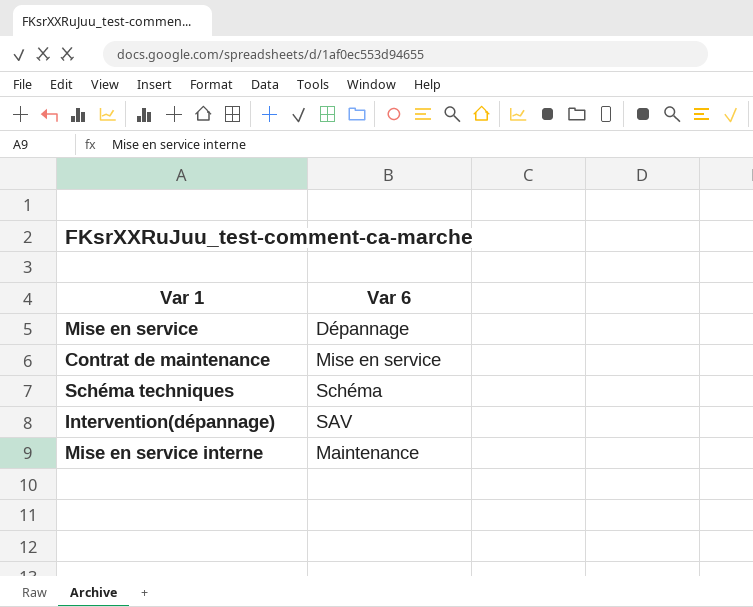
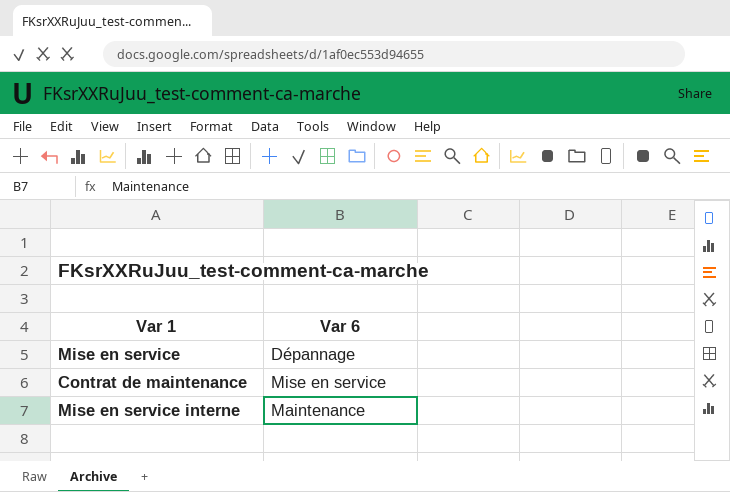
row Schéma techniques: Schéma -> none
row Intervention(dépannage): SAV -> none

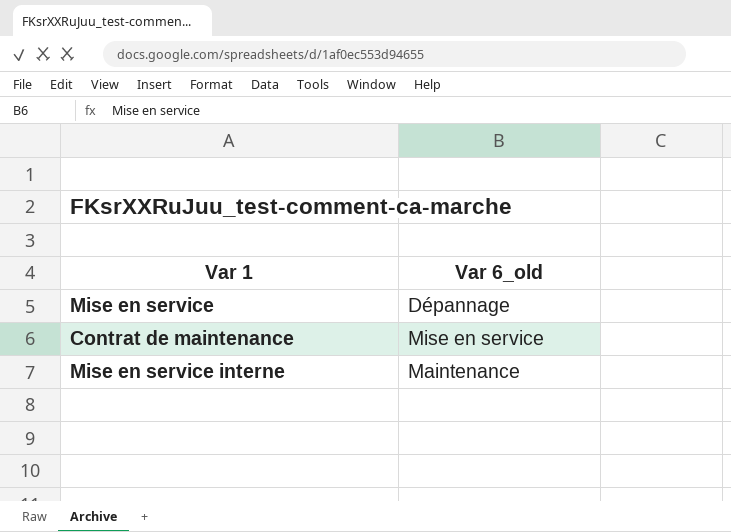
column name: Var 6 -> Var 6_old

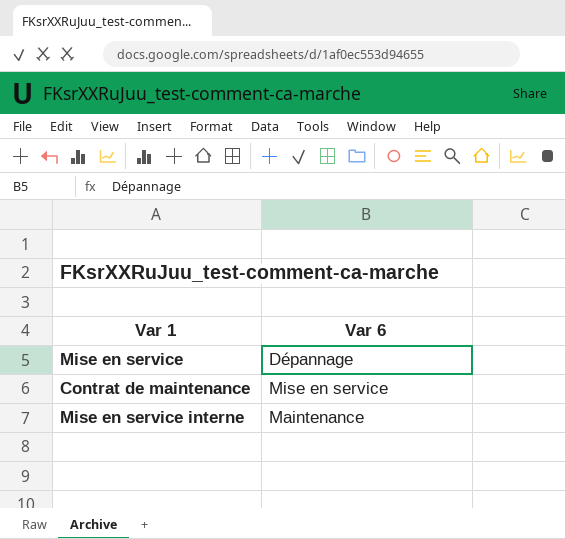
column name: Var 6_old -> Var 6

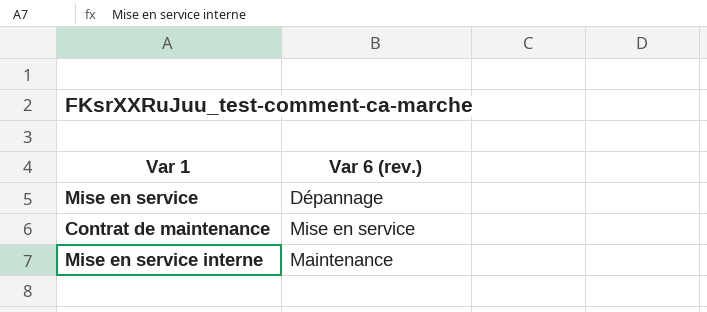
column name: Var 6 -> Var 6 (rev.)

